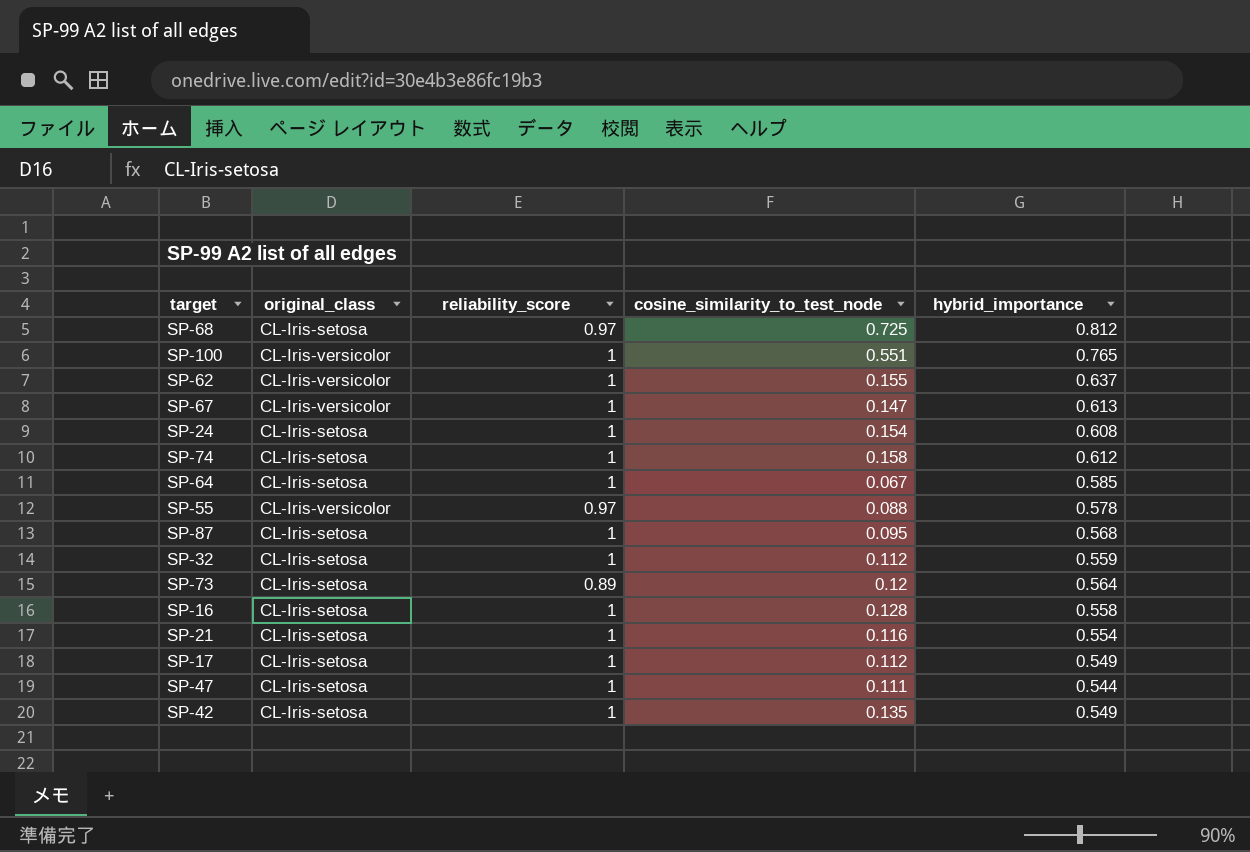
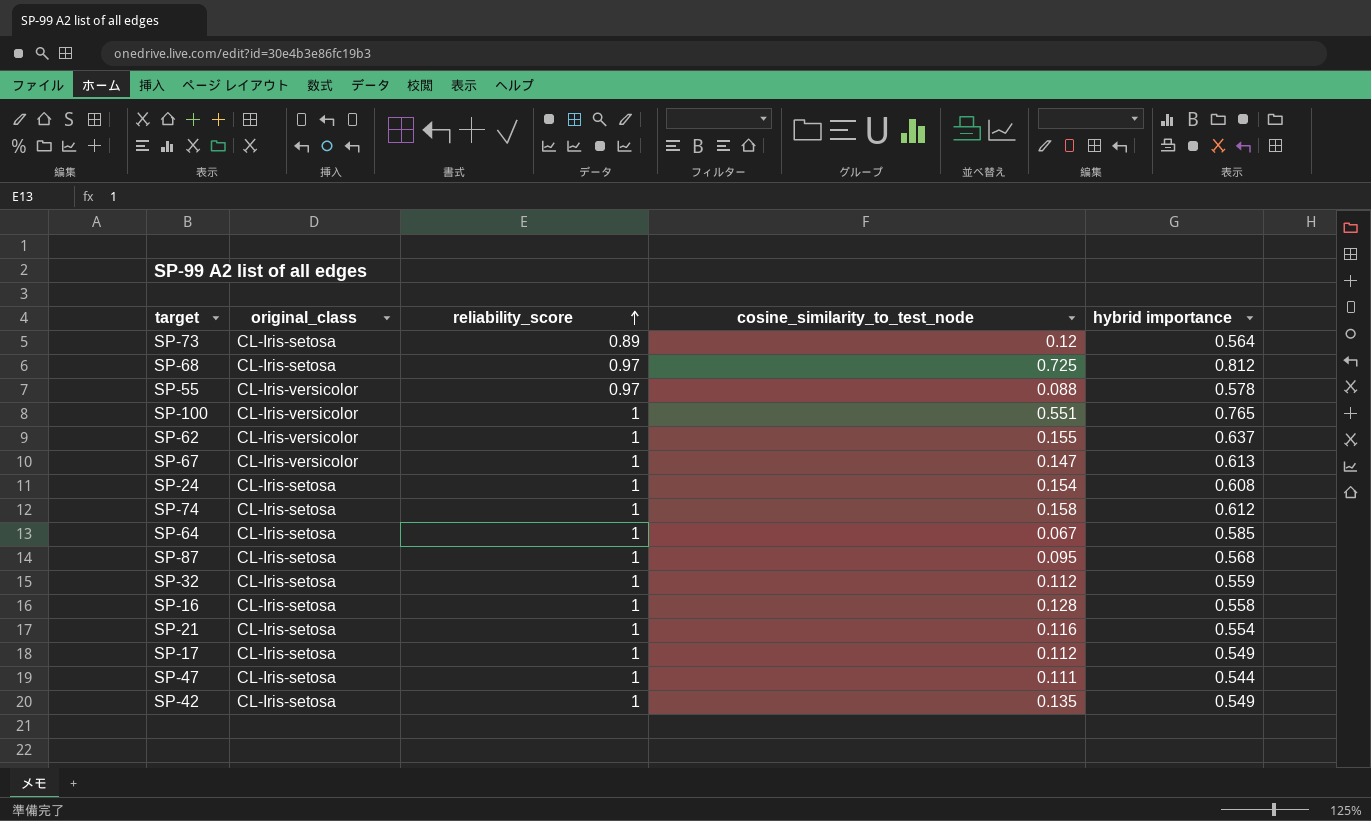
row order: none -> reliability_score ascending
column name: hybrid_importance -> hybrid importance

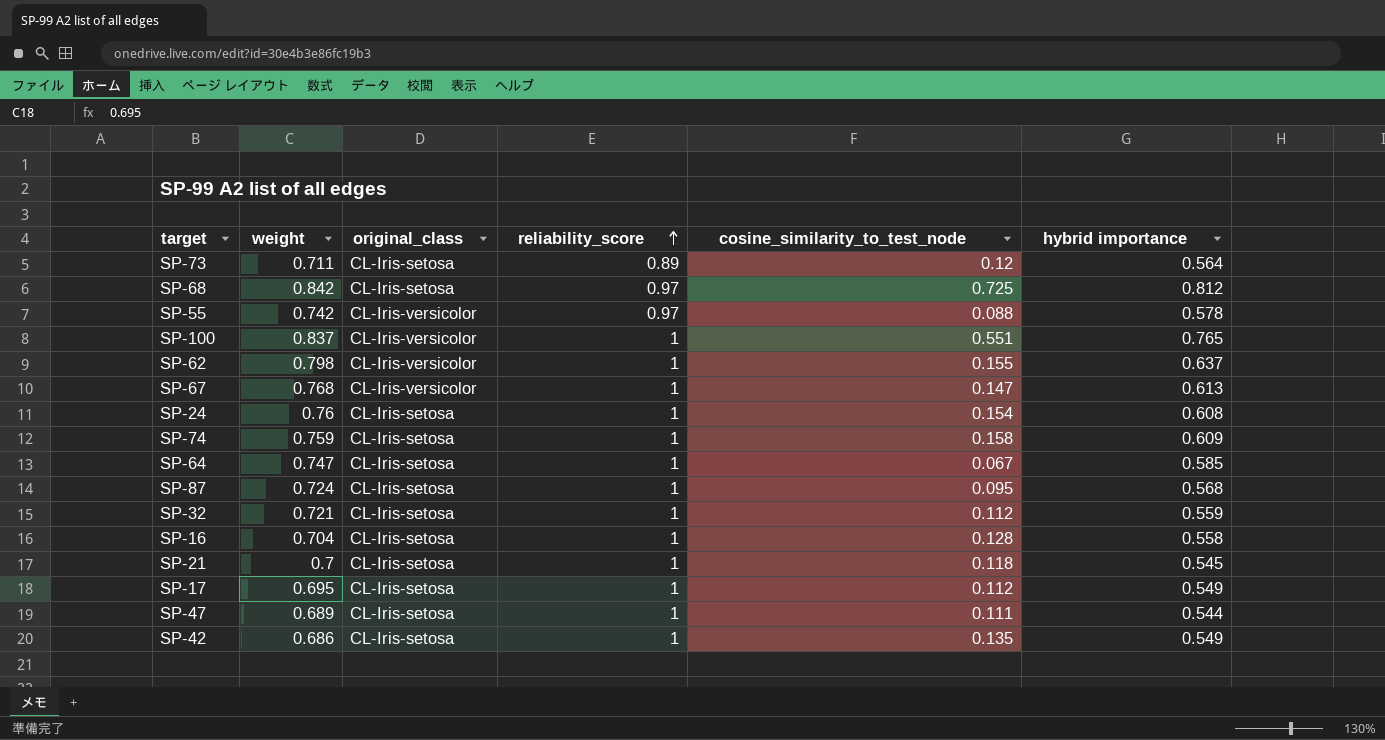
column weight | position: none -> 2
SP-74 | hybrid importance: 0.612 -> 0.609
SP-21 | cosine_similarity_to_test_node: 0.116 -> 0.118
SP-21 | hybrid importance: 0.554 -> 0.545

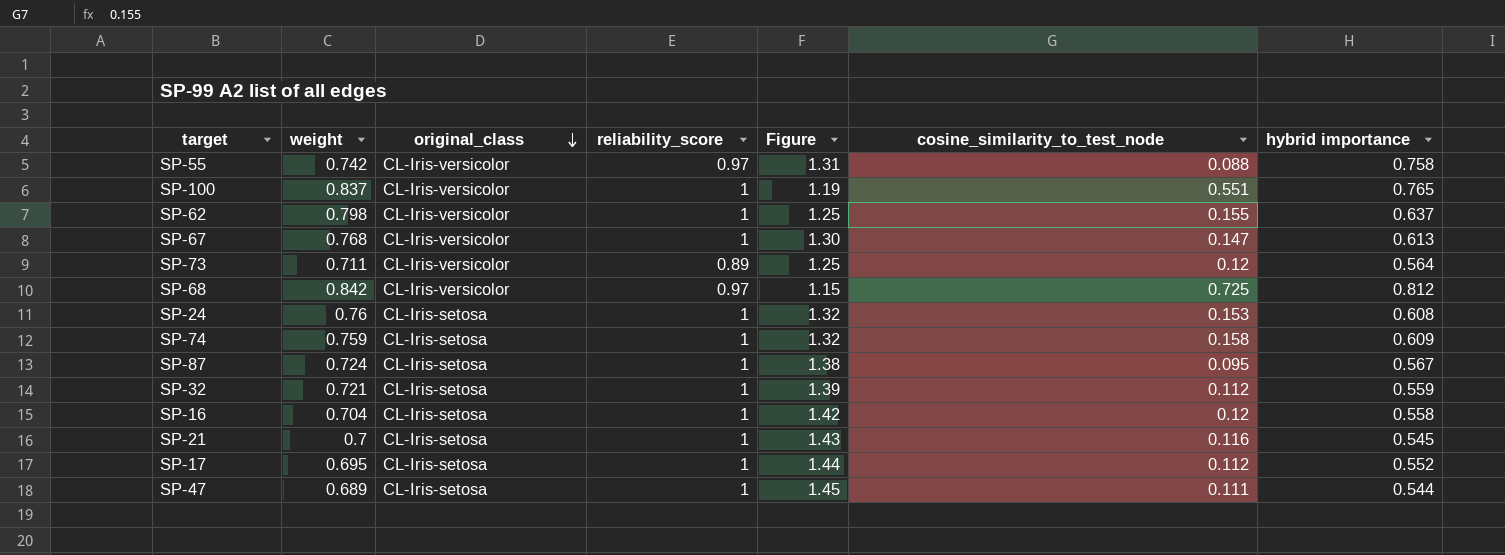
row order: reliability_score ascending -> original_class descending
column Figure | formula: none -> [reliability_score] / [weight]
row SP-64: 0.747 | CL-Iris-setosa | 1 | 0.067 | 0.585 -> none
row SP-42: 0.686 | CL-Iris-setosa | 1 | 0.135 | 0.549 -> none
SP-55 | hybrid importance: 0.578 -> 0.758
SP-73 | original_class: CL-Iris-setosa -> CL-Iris-versicolor
SP-68 | original_class: CL-Iris-setosa -> CL-Iris-versicolor
SP-24 | cosine_similarity_to_test_node: 0.154 -> 0.153
SP-87 | hybrid importance: 0.568 -> 0.567
SP-16 | cosine_similarity_to_test_node: 0.128 -> 0.12
SP-21 | cosine_similarity_to_test_node: 0.118 -> 0.116
SP-17 | hybrid importance: 0.549 -> 0.552

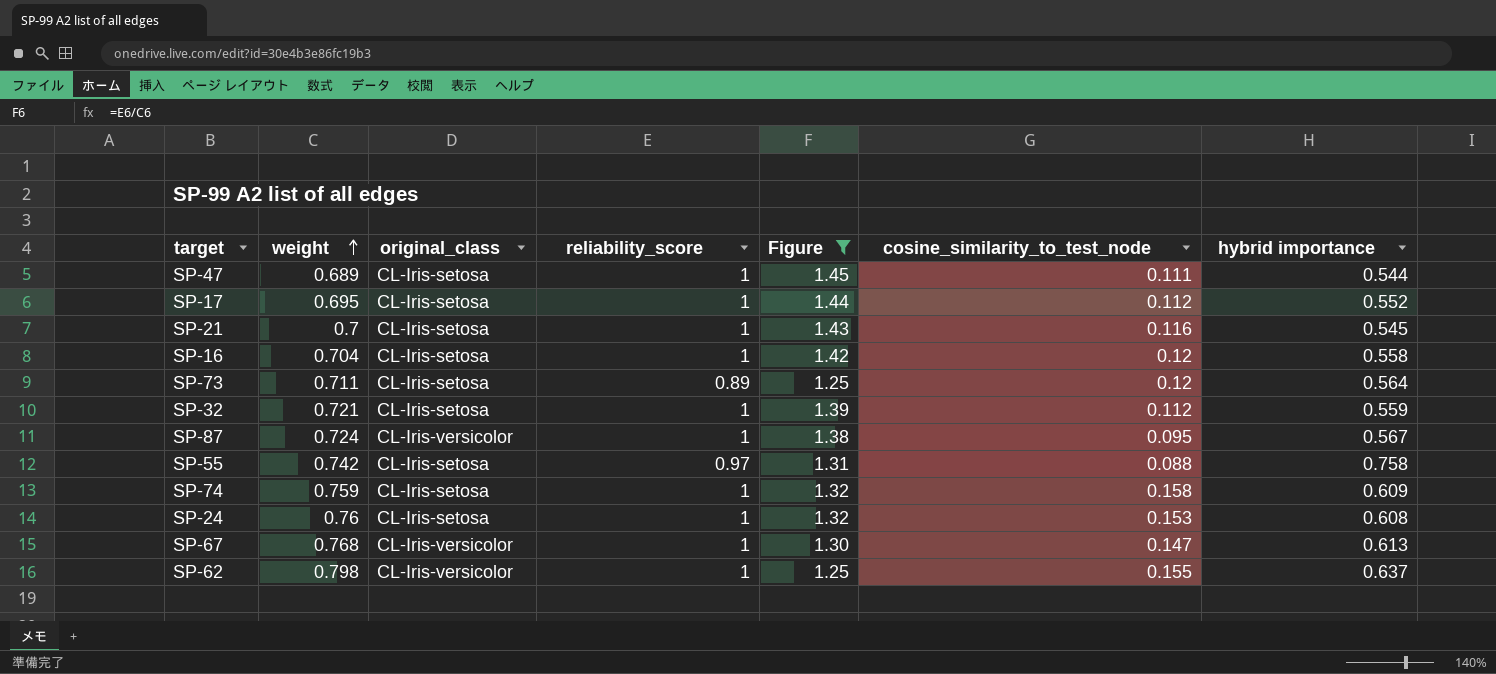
filter: none -> Figure >= 1.25
row order: original_class descending -> weight ascending
SP-73 | original_class: CL-Iris-versicolor -> CL-Iris-setosa
SP-87 | original_class: CL-Iris-setosa -> CL-Iris-versicolor
SP-55 | original_class: CL-Iris-versicolor -> CL-Iris-setosa

